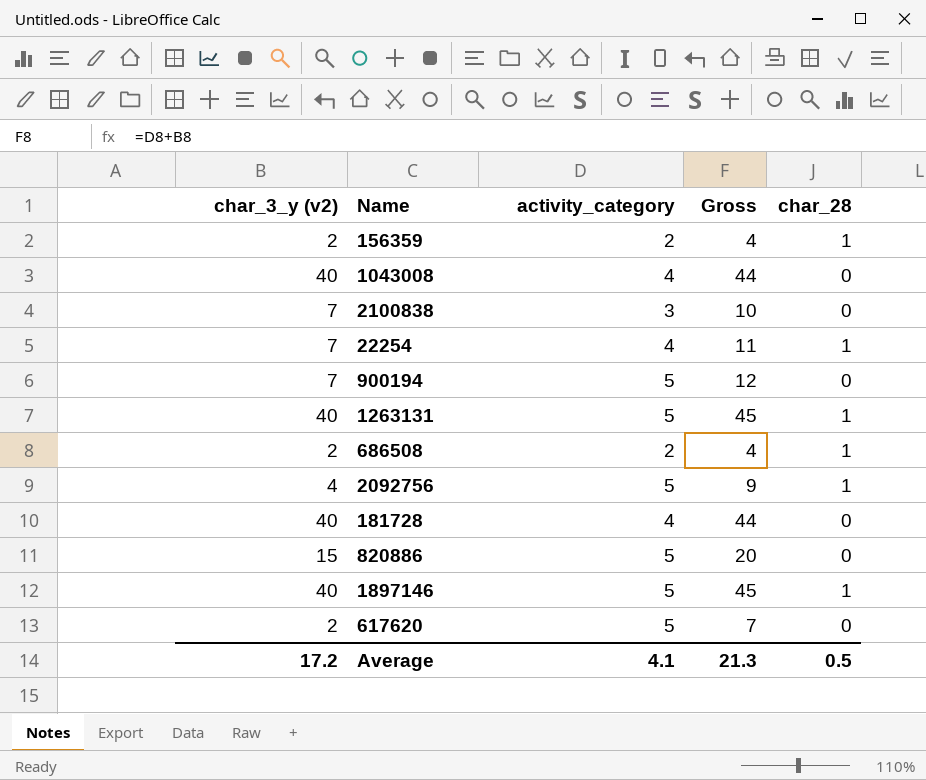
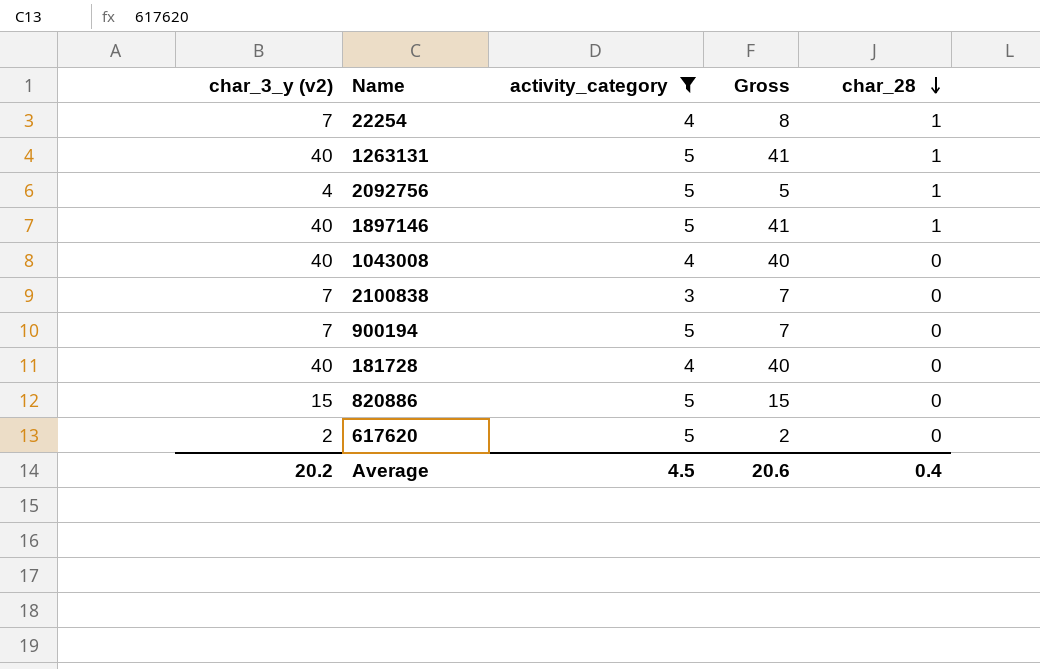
filter: none -> activity_category != 2
row order: none -> char_28 descending
column Gross | formula: [char_3_y (v2)] + [activity_category] -> [char_3_y (v2)] + [char_28]
Average | char_3_y (v2): 17.2 -> 20.2
Average | activity_category: 4.1 -> 4.5
Average | Gross: 21.3 -> 20.6
Average | char_28: 0.5 -> 0.4

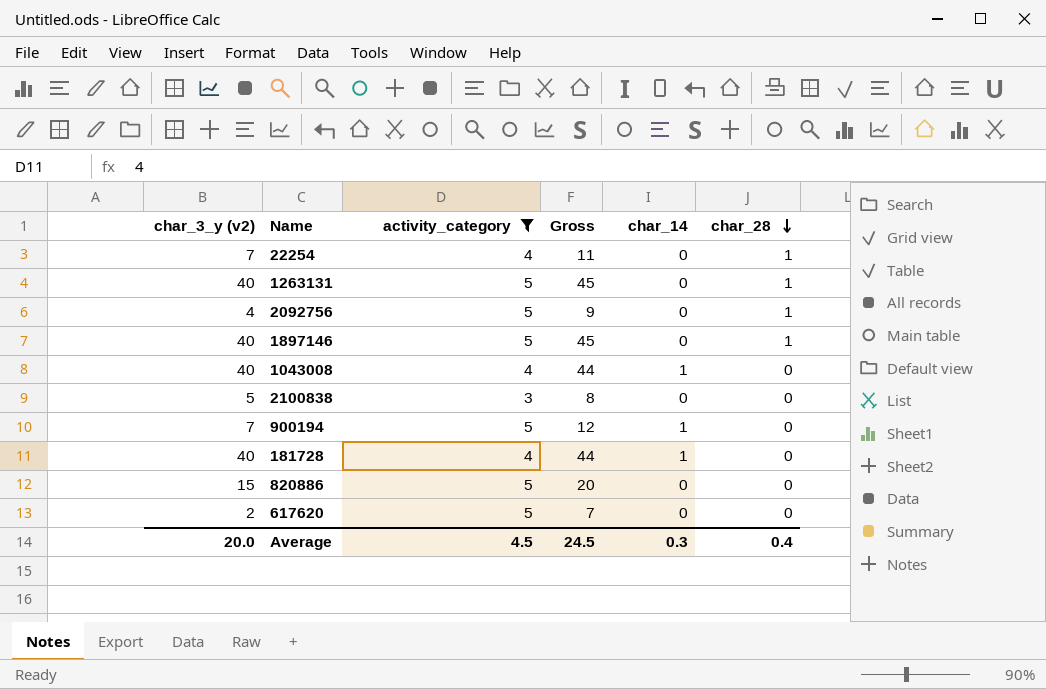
column Gross | formula: [char_3_y (v2)] + [char_28] -> [char_3_y (v2)] + [activity_category]
column char_14 | position: none -> 5
2100838 | char_3_y (v2): 7 -> 5
Average | char_3_y (v2): 20.2 -> 20.0
Average | Gross: 20.6 -> 24.5

